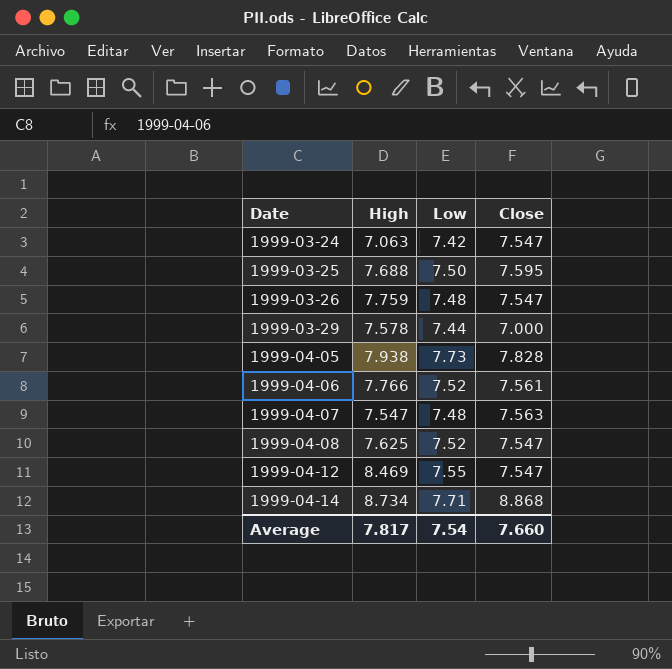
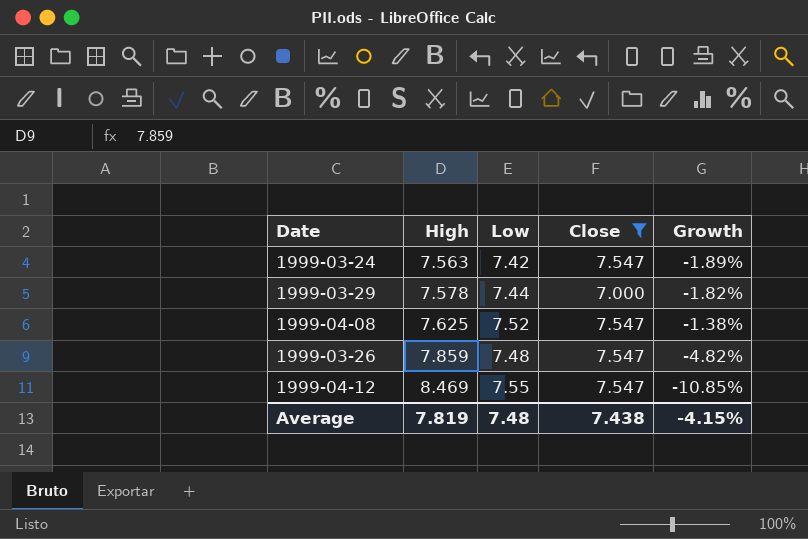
filter: none -> Close <= 7.547
row order: Date ascending -> High ascending
column Growth | formula: none -> ([Low] - [High]) / [High]
1999-03-24 | High: 7.063 -> 7.563
1999-03-26 | High: 7.759 -> 7.859
Average | High: 7.817 -> 7.819
Average | Low: 7.54 -> 7.48
Average | Close: 7.660 -> 7.438

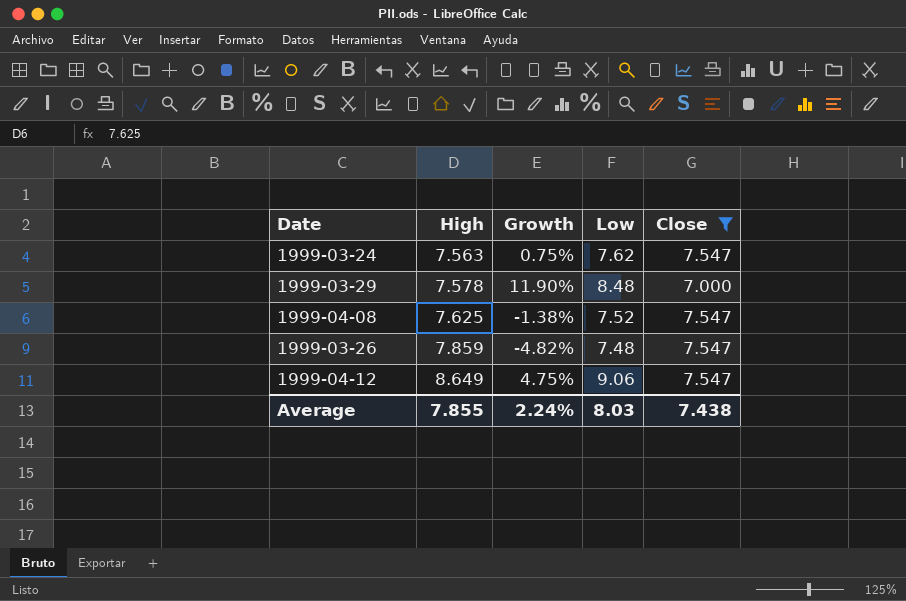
column Growth | position: 5 -> 3
1999-03-24 | Growth: -1.89% -> 0.75%
1999-03-24 | Low: 7.42 -> 7.62
1999-03-29 | Growth: -1.82% -> 11.90%
1999-03-29 | Low: 7.44 -> 8.48
1999-04-12 | High: 8.469 -> 8.649
1999-04-12 | Growth: -10.85% -> 4.75%
1999-04-12 | Low: 7.55 -> 9.06
Average | High: 7.819 -> 7.855
Average | Growth: -4.15% -> 2.24%
Average | Low: 7.48 -> 8.03

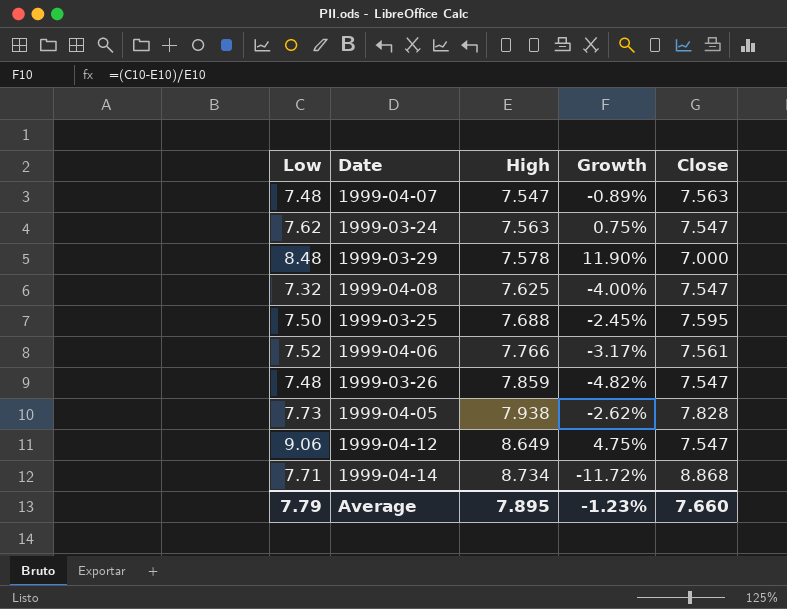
filter: Close <= 7.547 -> none
column Low | position: 4 -> 1
1999-04-08 | Low: 7.52 -> 7.32
1999-04-08 | Growth: -1.38% -> -4.00%
Average | Low: 8.03 -> 7.79
Average | High: 7.855 -> 7.895
Average | Growth: 2.24% -> -1.23%
Average | Close: 7.438 -> 7.660

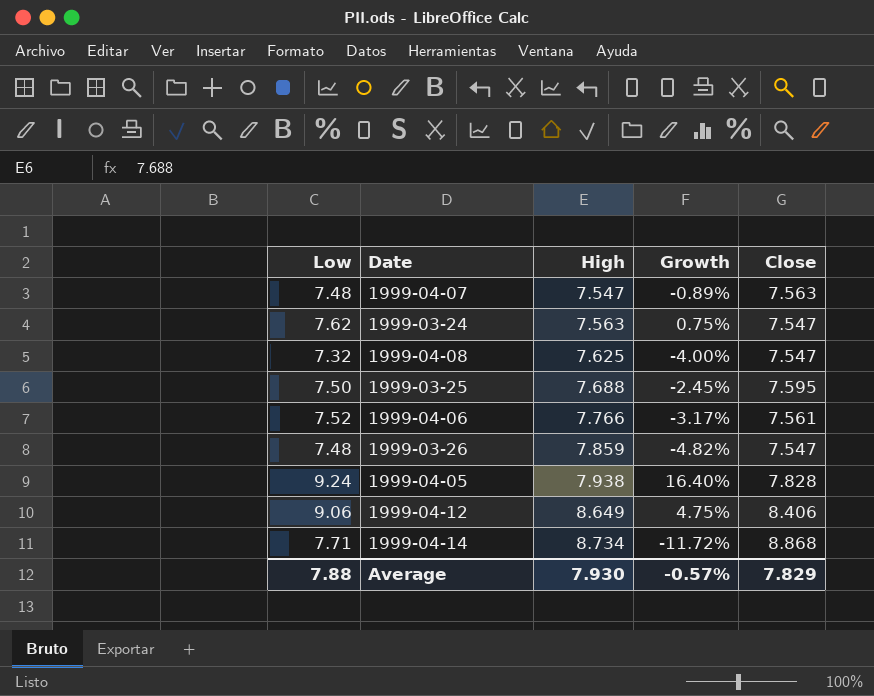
row 1999-03-29: 8.48 | 7.578 | 11.90% | 7.000 -> none
1999-04-05 | Low: 7.73 -> 9.24
1999-04-05 | Growth: -2.62% -> 16.40%
1999-04-12 | Close: 7.547 -> 8.406
Average | Low: 7.79 -> 7.88
Average | High: 7.895 -> 7.930
Average | Growth: -1.23% -> -0.57%
Average | Close: 7.660 -> 7.829

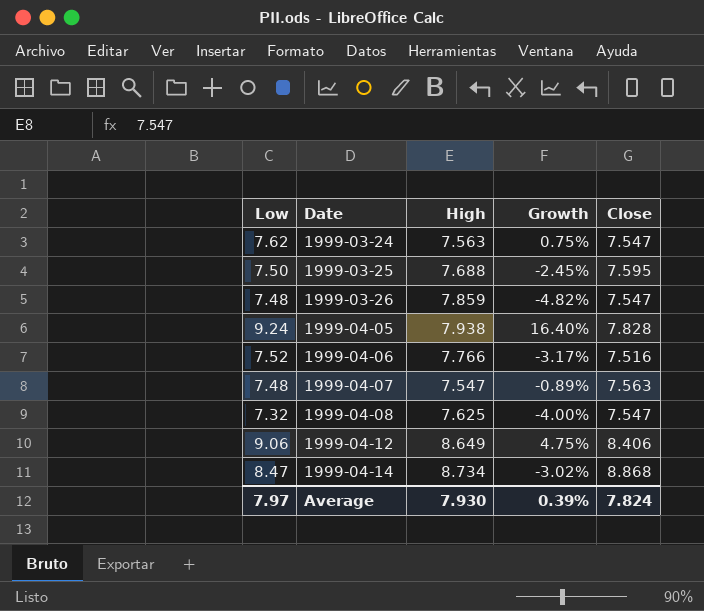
row order: High ascending -> Date ascending
1999-04-06 | Close: 7.561 -> 7.516
1999-04-14 | Low: 7.71 -> 8.47
1999-04-14 | Growth: -11.72% -> -3.02%
Average | Low: 7.88 -> 7.97
Average | Growth: -0.57% -> 0.39%
Average | Close: 7.829 -> 7.824

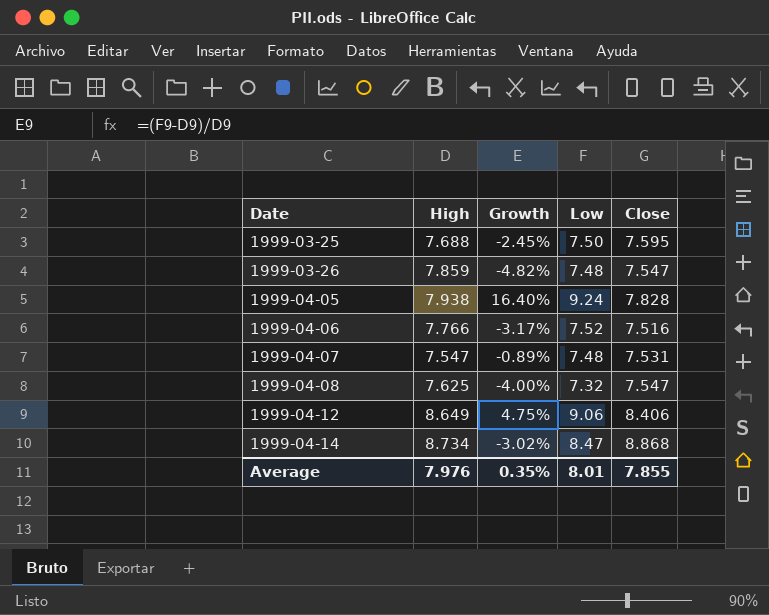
column Low | position: 1 -> 4
row 1999-03-24: 7.62 | 7.563 | 0.75% | 7.547 -> none
1999-04-07 | Close: 7.563 -> 7.531
Average | High: 7.930 -> 7.976
Average | Growth: 0.39% -> 0.35%
Average | Low: 7.97 -> 8.01
Average | Close: 7.824 -> 7.855

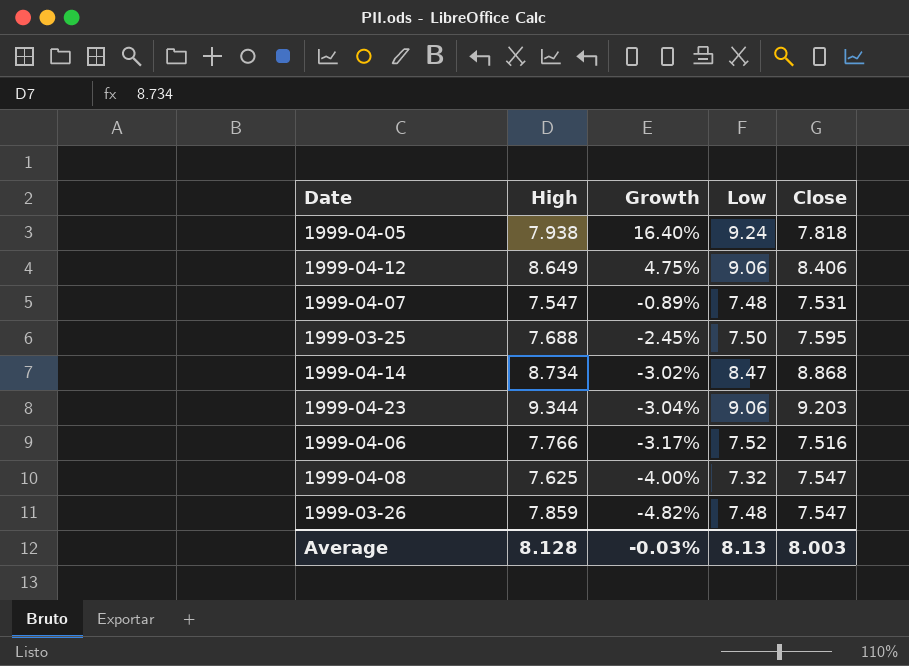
row order: Date ascending -> Growth descending
1999-04-05 | Close: 7.828 -> 7.818
row 1999-04-23: none -> 9.344 | -3.04% | 9.06 | 9.203
Average | High: 7.976 -> 8.128
Average | Growth: 0.35% -> -0.03%
Average | Low: 8.01 -> 8.13
Average | Close: 7.855 -> 8.003

